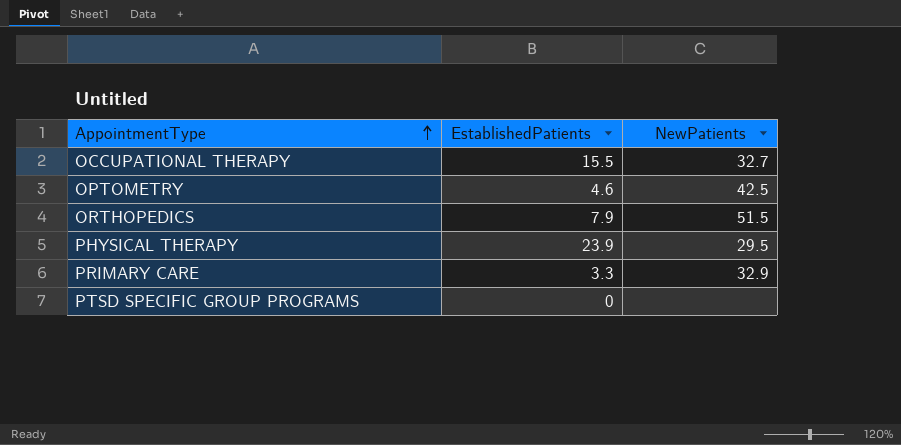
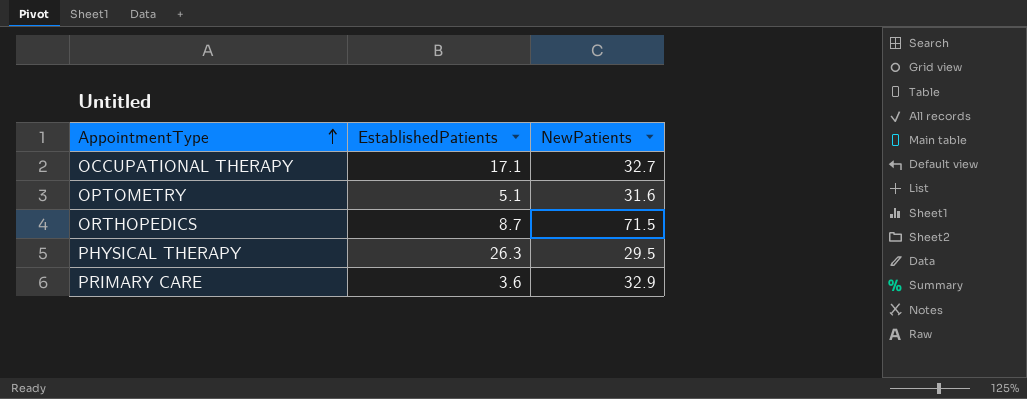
row PTSD SPECIFIC GROUP PROGRAMS: 0 | none -> none
OCCUPATIONAL THERAPY | EstablishedPatients: 15.5 -> 17.1
OPTOMETRY | EstablishedPatients: 4.6 -> 5.1
OPTOMETRY | NewPatients: 42.5 -> 31.6
ORTHOPEDICS | EstablishedPatients: 7.9 -> 8.7
ORTHOPEDICS | NewPatients: 51.5 -> 71.5
PHYSICAL THERAPY | EstablishedPatients: 23.9 -> 26.3
PRIMARY CARE | EstablishedPatients: 3.3 -> 3.6

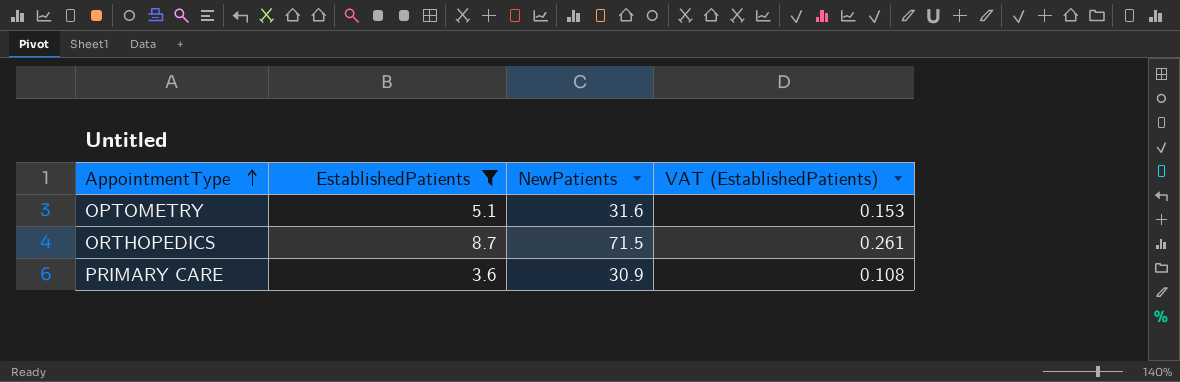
filter: none -> EstablishedPatients <= 8.7
column VAT (EstablishedPatients) | formula: none -> [EstablishedPatients] * 0.03
PRIMARY CARE | NewPatients: 32.9 -> 30.9

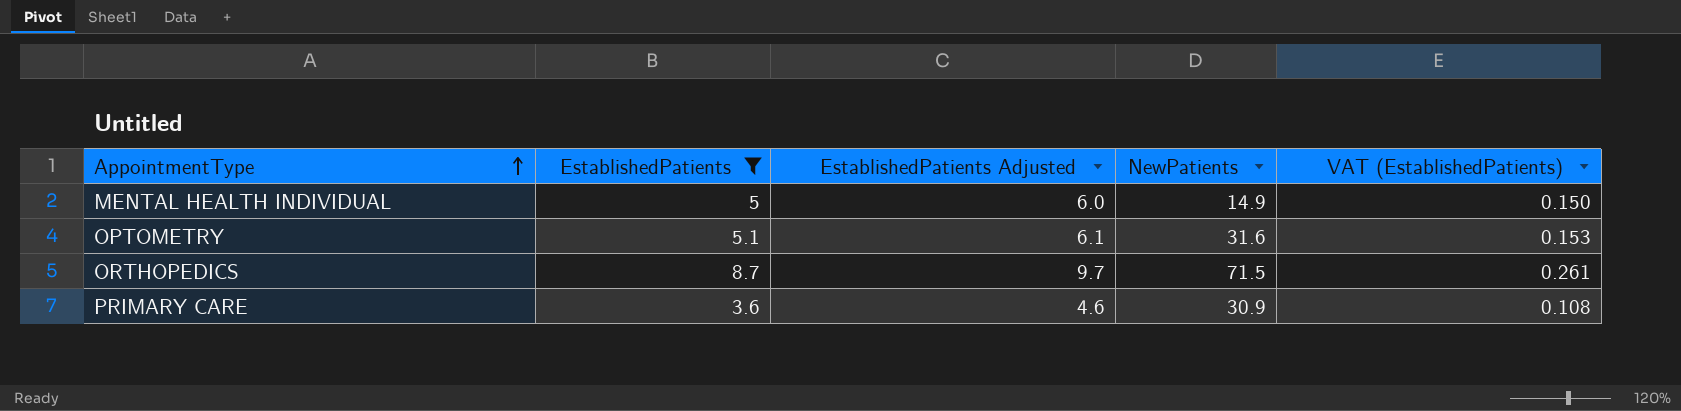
column EstablishedPatients Adjusted | formula: none -> [EstablishedPatients] + 1
row MENTAL HEALTH INDIVIDUAL: none -> 5 | 6.0 | 14.9 | 0.150

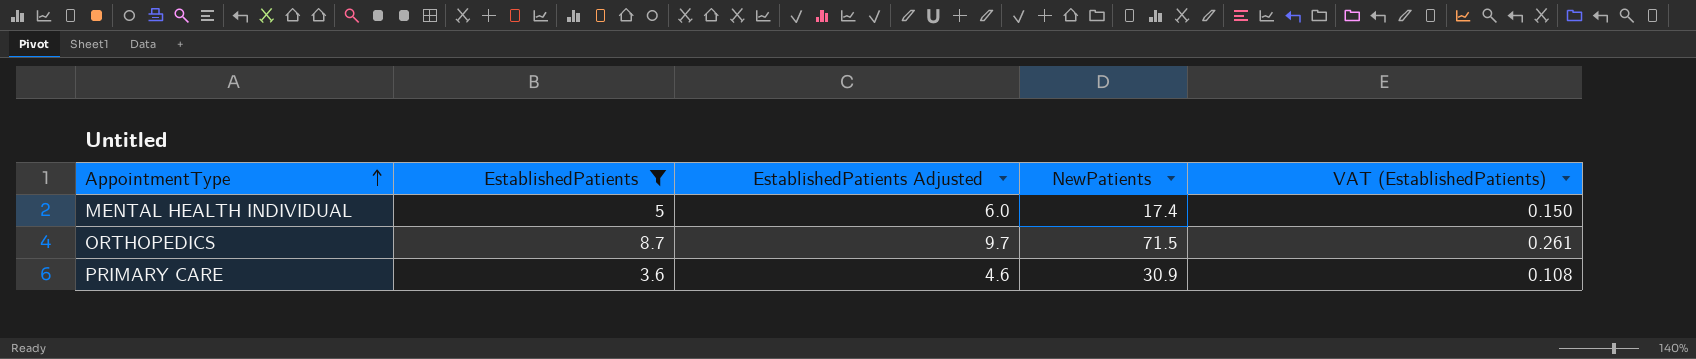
row OPTOMETRY: 5.1 | 6.1 | 31.6 | 0.153 -> none
MENTAL HEALTH INDIVIDUAL | NewPatients: 14.9 -> 17.4

